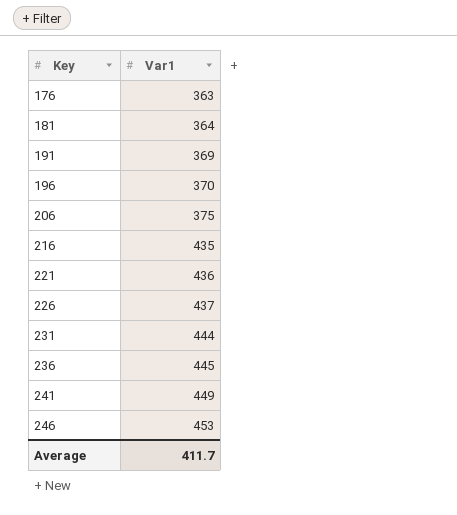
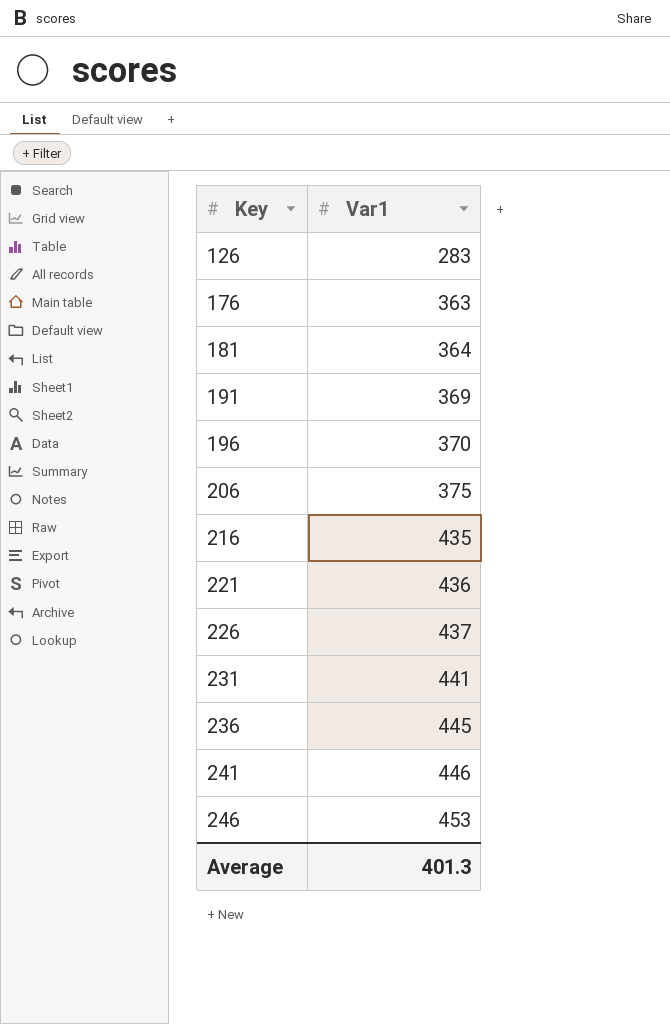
row 126: none -> 283
231 | Var1: 444 -> 441
241 | Var1: 449 -> 446
Average | Var1: 411.7 -> 401.3

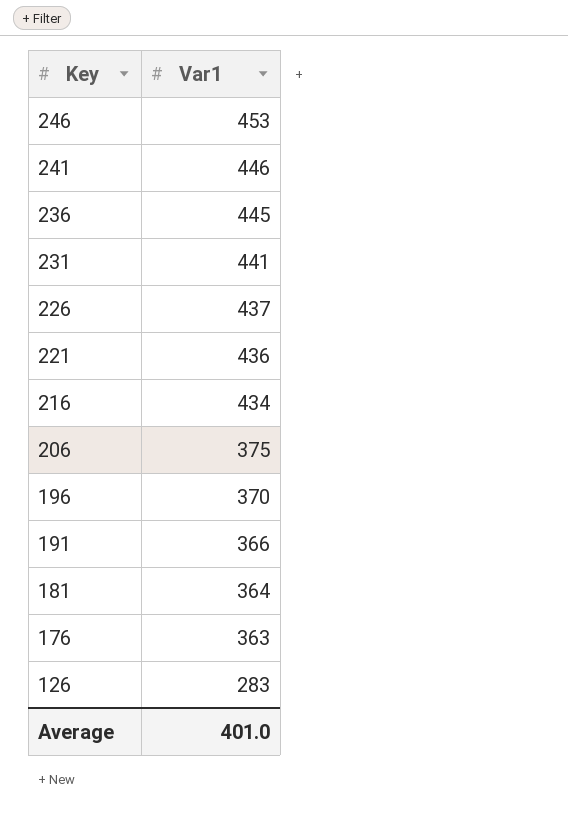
row order: Key ascending -> Key descending
216 | Var1: 435 -> 434
191 | Var1: 369 -> 366
Average | Var1: 401.3 -> 401.0

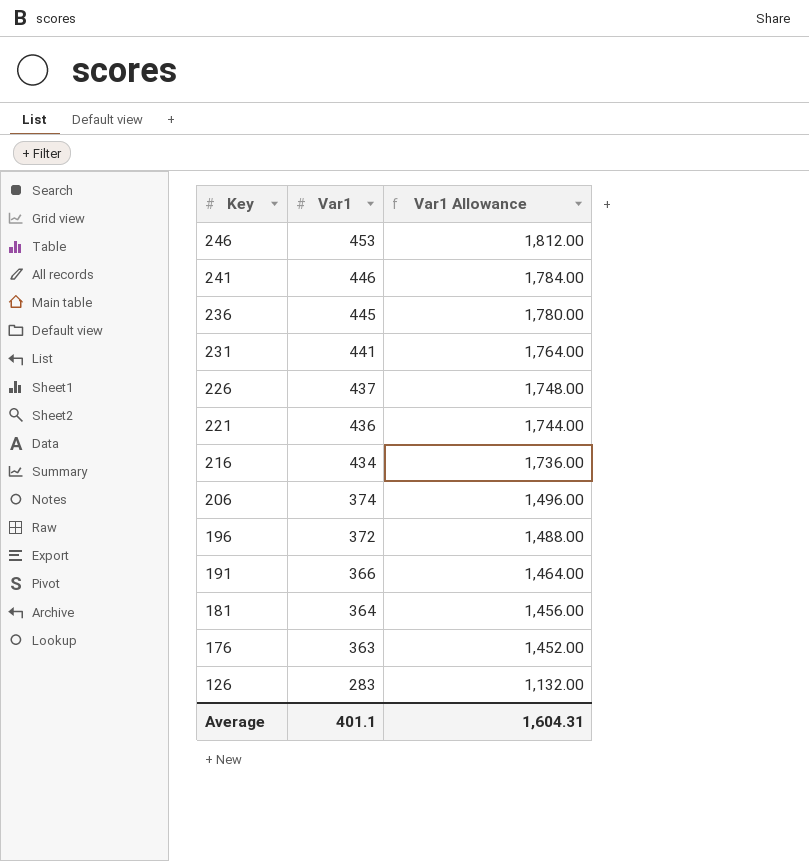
column Var1 Allowance | formula: none -> [Var1] * 4
206 | Var1: 375 -> 374
196 | Var1: 370 -> 372
Average | Var1: 401.0 -> 401.1

